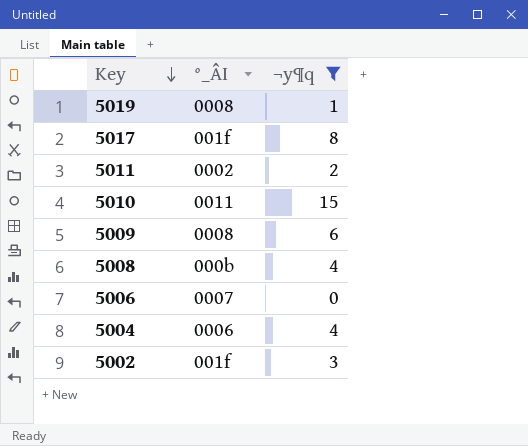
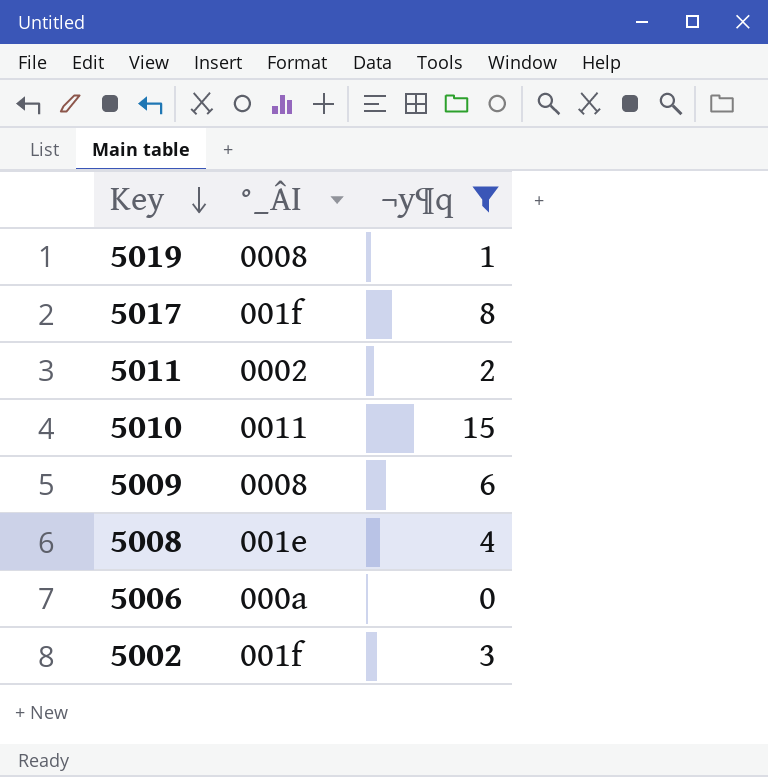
row 5004: 0006 | 4 -> none
5008 | °_ÂI: 000b -> 001e
5006 | °_ÂI: 0007 -> 000a

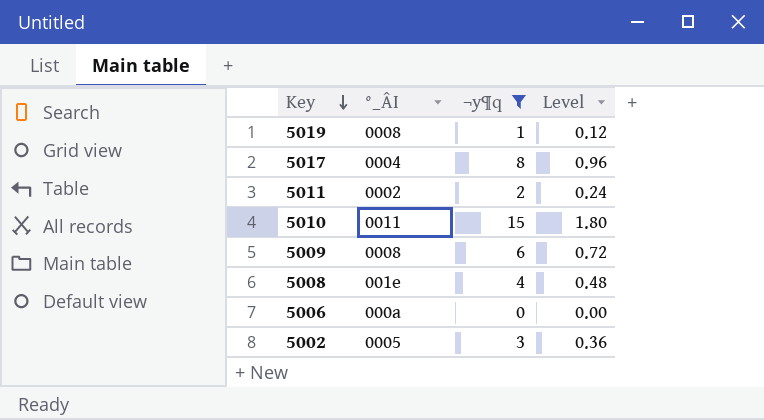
column Level | formula: none -> [¬y¶q] * 0.12
5017 | °_ÂI: 001f -> 0004
5002 | °_ÂI: 001f -> 0005

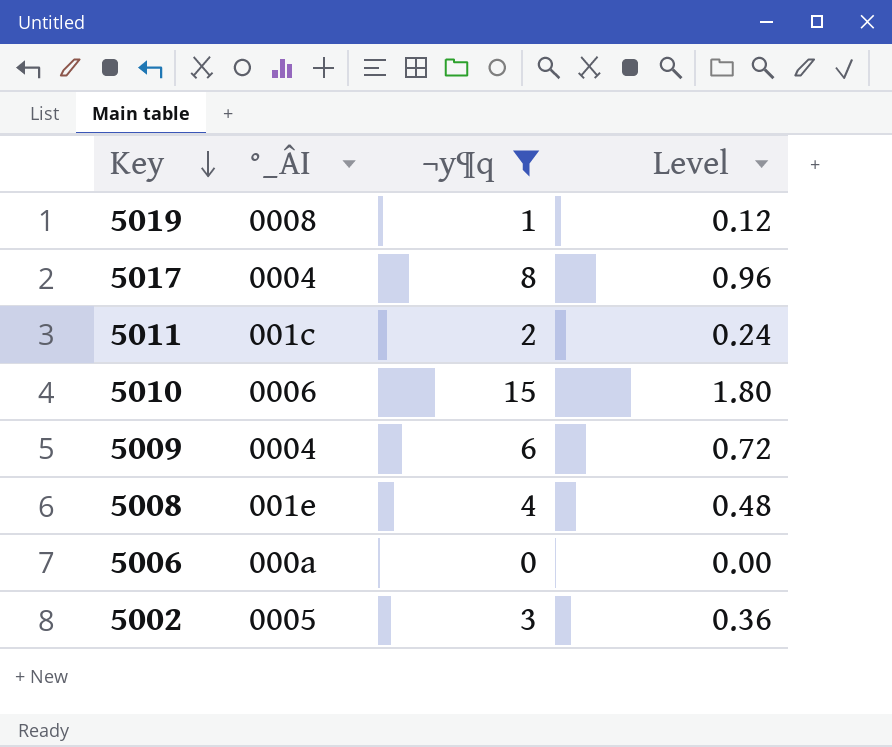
5011 | °_ÂI: 0002 -> 001c
5010 | °_ÂI: 0011 -> 0006
5009 | °_ÂI: 0008 -> 0004

